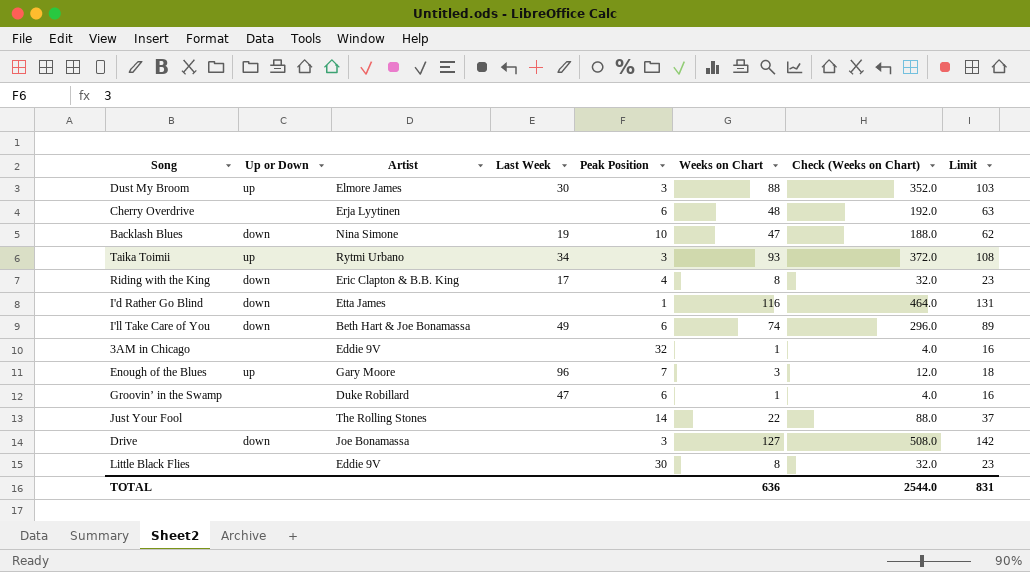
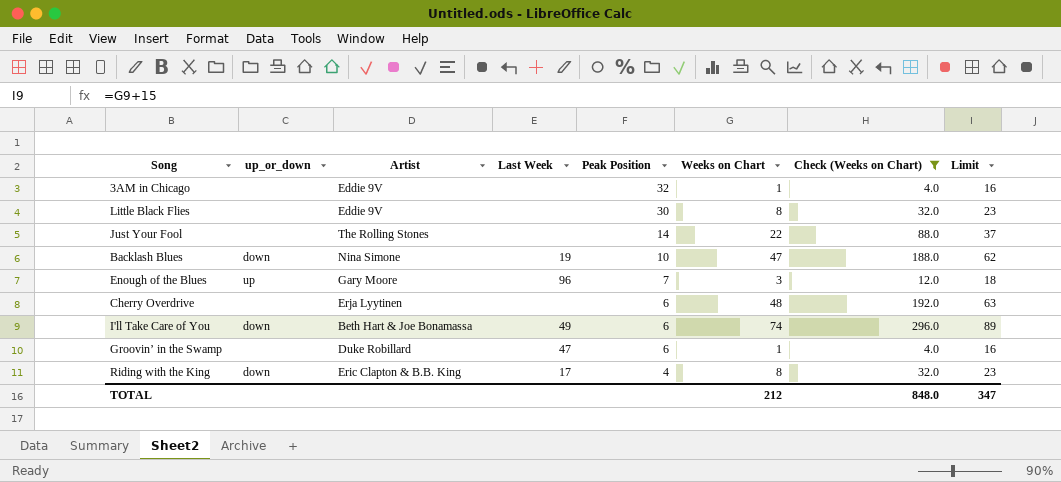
filter: none -> Check (Weeks on Chart) <= 296.0
row order: none -> Peak Position descending
column name: Up or Down -> up_or_down
TOTAL | Weeks on Chart: 636 -> 212
TOTAL | Check (Weeks on Chart): 2544.0 -> 848.0
TOTAL | Limit: 831 -> 347

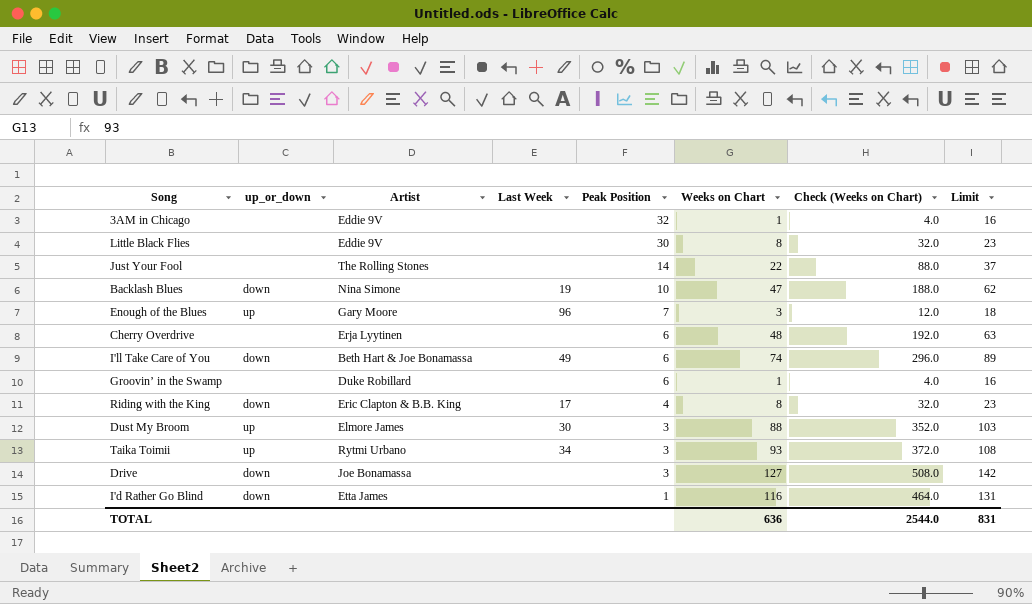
filter: Check (Weeks on Chart) <= 296.0 -> none
Groovin’ in the Swamp | Last Week: 47 -> none
TOTAL | Weeks on Chart: 212 -> 636
TOTAL | Check (Weeks on Chart): 848.0 -> 2544.0
TOTAL | Limit: 347 -> 831

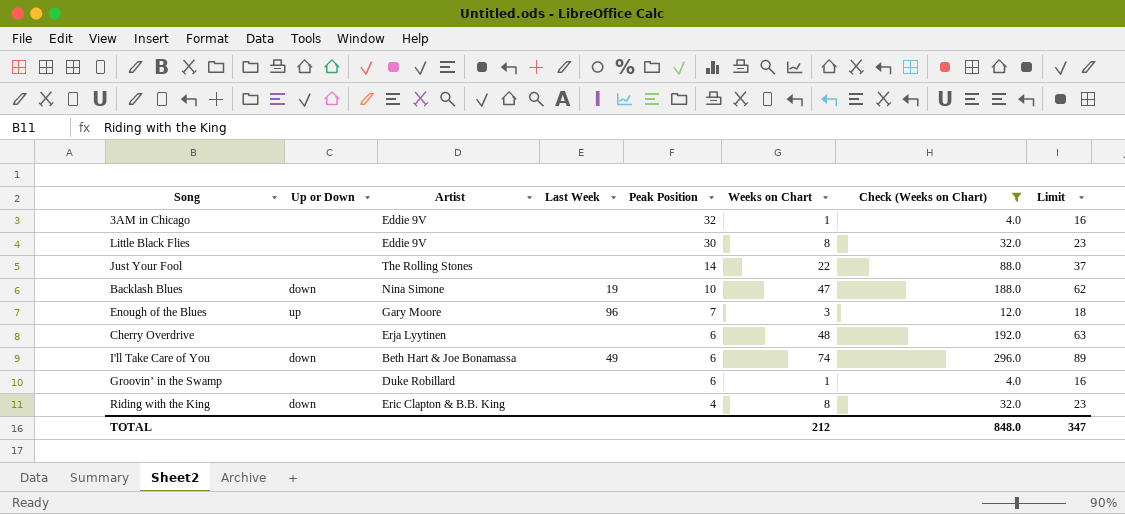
filter: none -> Check (Weeks on Chart) <= 296.0
column name: up_or_down -> Up or Down
Riding with the King | Last Week: 17 -> none
TOTAL | Weeks on Chart: 636 -> 212
TOTAL | Check (Weeks on Chart): 2544.0 -> 848.0
TOTAL | Limit: 831 -> 347

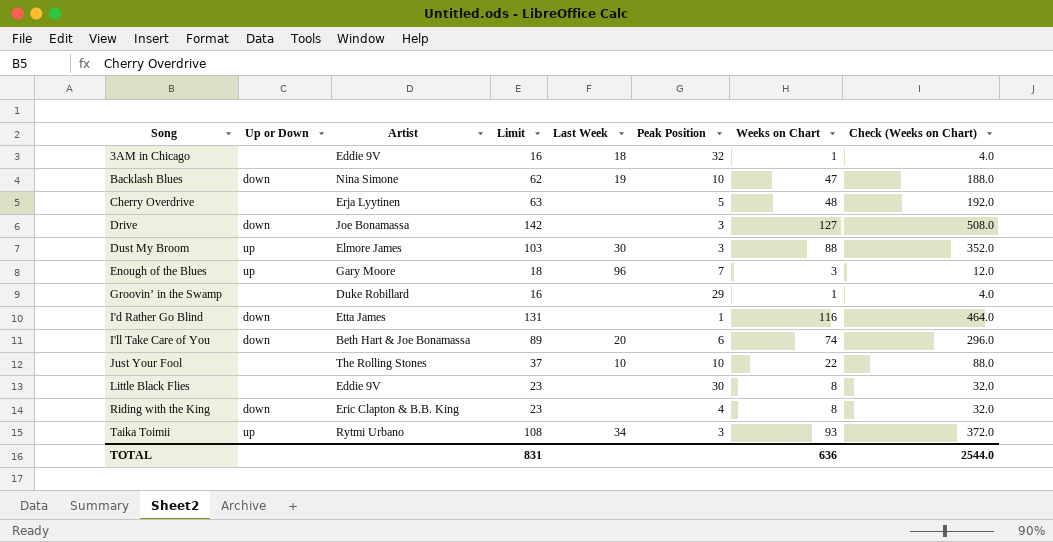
filter: Check (Weeks on Chart) <= 296.0 -> none
row order: Peak Position descending -> Song ascending
column Limit | position: 8 -> 4
3AM in Chicago | Last Week: none -> 18
Cherry Overdrive | Peak Position: 6 -> 5
Groovin’ in the Swamp | Peak Position: 6 -> 29
I'll Take Care of You | Last Week: 49 -> 20
Just Your Fool | Last Week: none -> 10
Just Your Fool | Peak Position: 14 -> 10
TOTAL | Limit: 347 -> 831
TOTAL | Weeks on Chart: 212 -> 636
TOTAL | Check (Weeks on Chart): 848.0 -> 2544.0

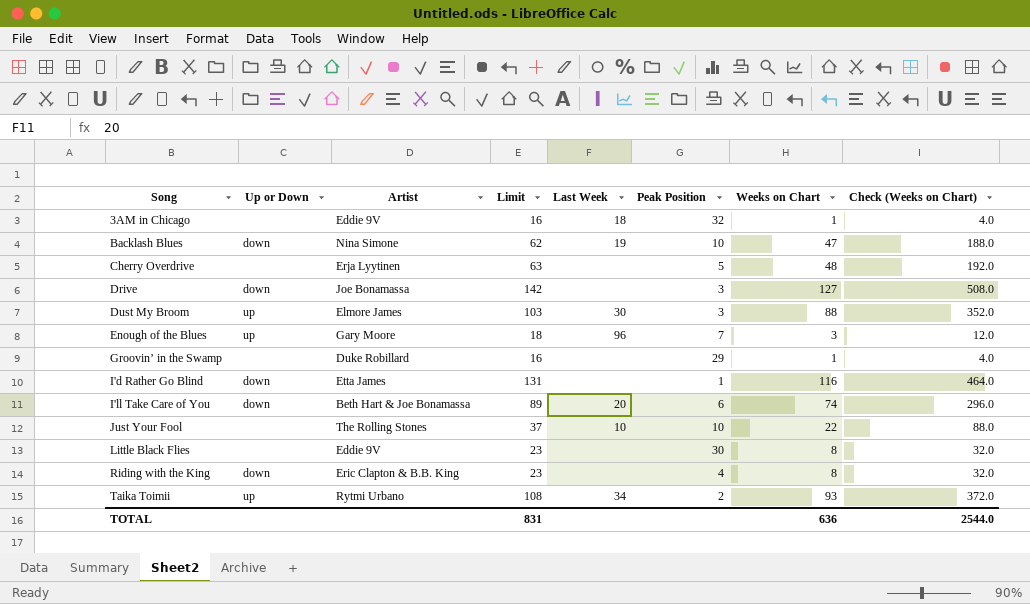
Taika Toimii | Peak Position: 3 -> 2

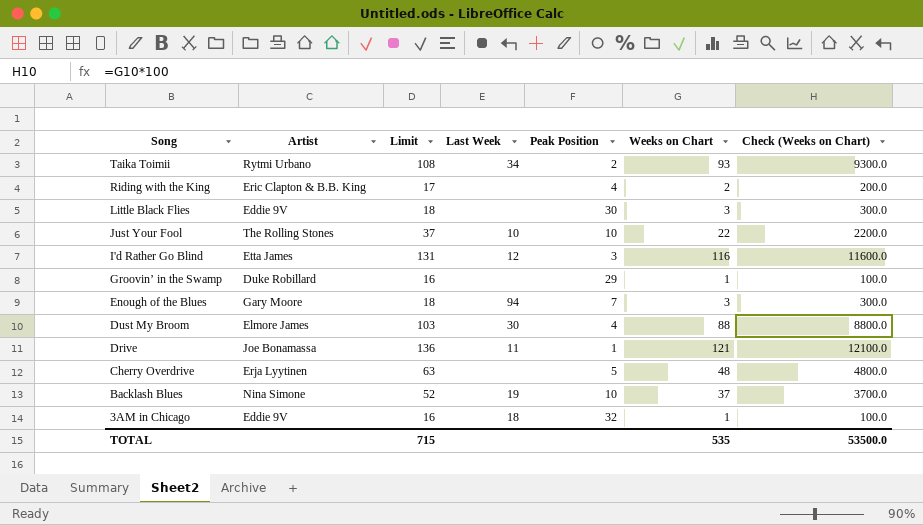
row order: Song ascending -> Song descending
column Up or Down | position: 2 -> none
column Check (Weeks on Chart) | formula: [Weeks on Chart] * 4 -> [Weeks on Chart] * 100
row I'll Take Care of You: down | Beth Hart & Joe Bonamassa | 89 | 20 | 6 | 74 | 296.0 -> none
Riding with the King | Limit: 23 -> 17
Riding with the King | Weeks on Chart: 8 -> 2
Little Black Flies | Limit: 23 -> 18
Little Black Flies | Weeks on Chart: 8 -> 3
I'd Rather Go Blind | Last Week: none -> 12
I'd Rather Go Blind | Peak Position: 1 -> 3
Enough of the Blues | Last Week: 96 -> 94
Dust My Broom | Peak Position: 3 -> 4
Drive | Limit: 142 -> 136
Drive | Last Week: none -> 11
Drive | Peak Position: 3 -> 1
Drive | Weeks on Chart: 127 -> 121
Backlash Blues | Limit: 62 -> 52
Backlash Blues | Weeks on Chart: 47 -> 37
TOTAL | Limit: 831 -> 715
TOTAL | Weeks on Chart: 636 -> 535
TOTAL | Check (Weeks on Chart): 2544.0 -> 53500.0

